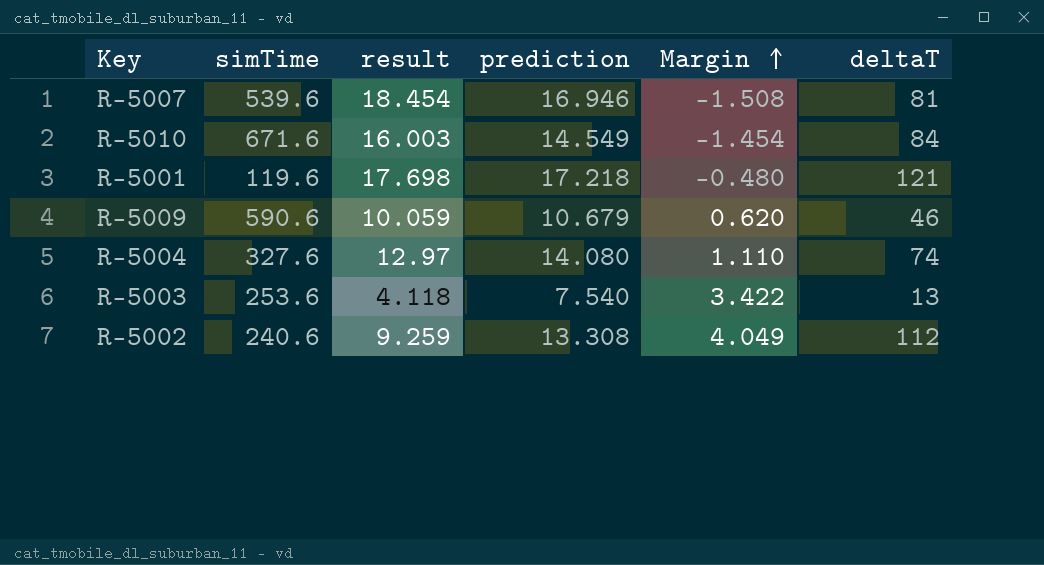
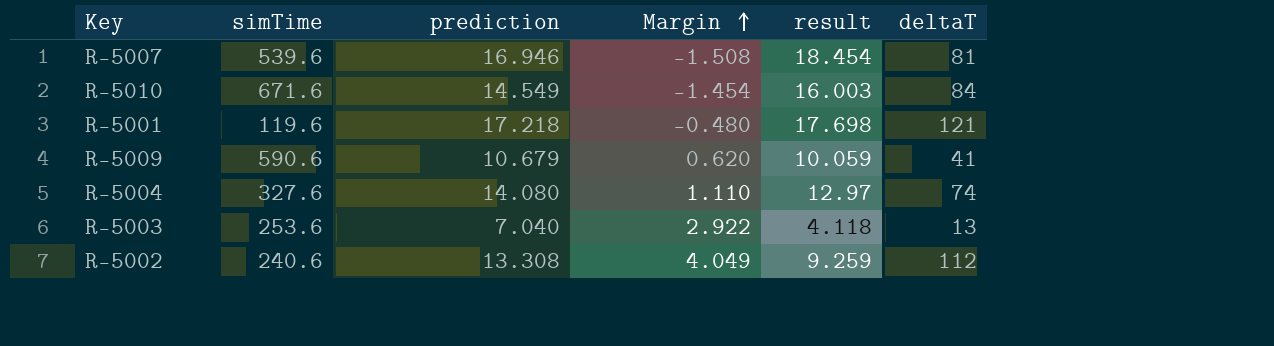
column result | position: 3 -> 5
R-5009 | deltaT: 46 -> 41
R-5003 | prediction: 7.540 -> 7.040
R-5003 | Margin: 3.422 -> 2.922

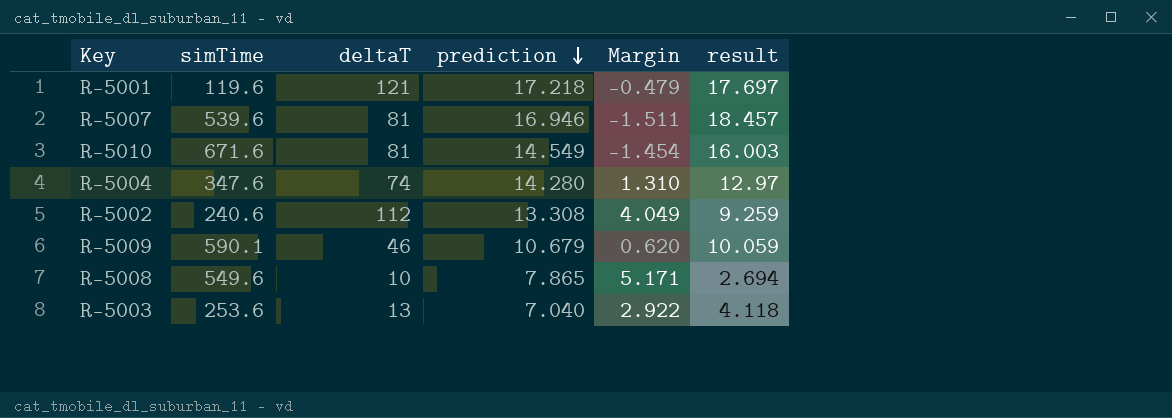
row order: Margin ascending -> prediction descending
column deltaT | position: 6 -> 3
R-5001 | Margin: -0.480 -> -0.479
R-5001 | result: 17.698 -> 17.697
R-5007 | Margin: -1.508 -> -1.511
R-5007 | result: 18.454 -> 18.457
R-5010 | deltaT: 84 -> 81
R-5004 | simTime: 327.6 -> 347.6
R-5004 | prediction: 14.080 -> 14.280
R-5004 | Margin: 1.110 -> 1.310
R-5009 | simTime: 590.6 -> 590.1
R-5009 | deltaT: 41 -> 46
row R-5008: none -> 549.6 | 10 | 7.865 | 5.171 | 2.694

